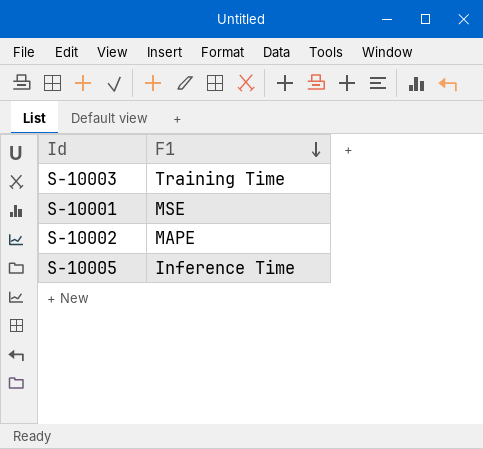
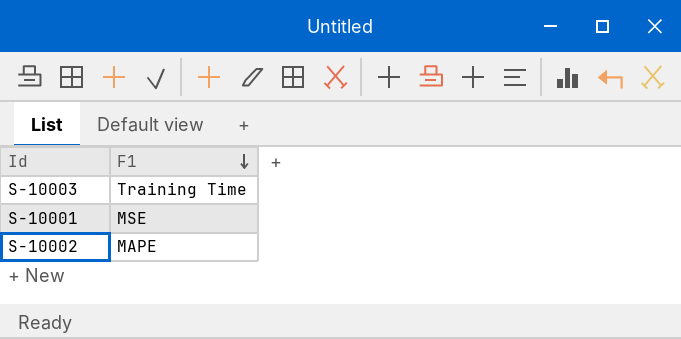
row S-10005: Inference Time -> none

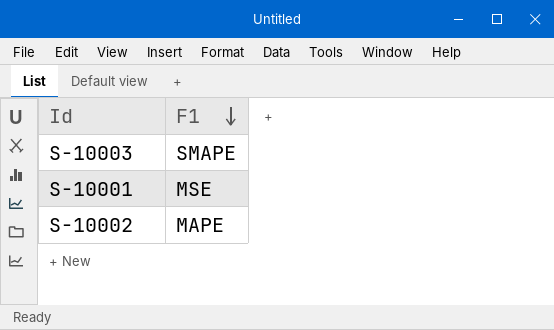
S-10003 | F1: Training Time -> SMAPE

